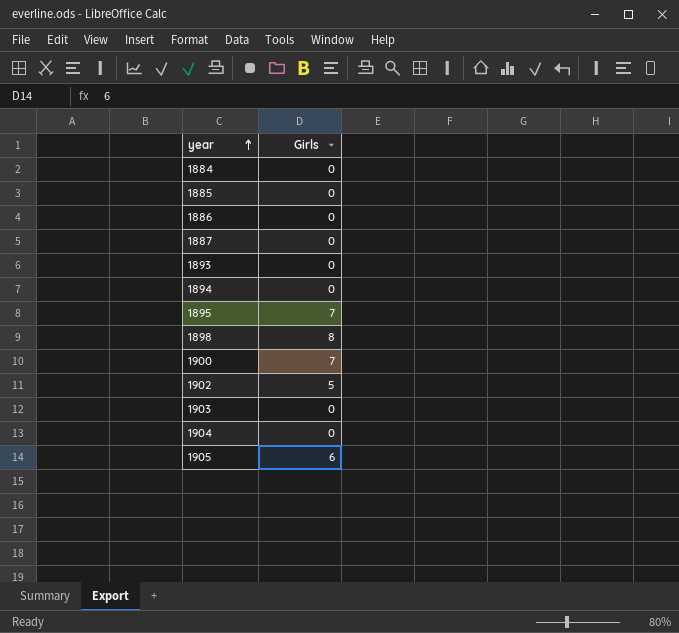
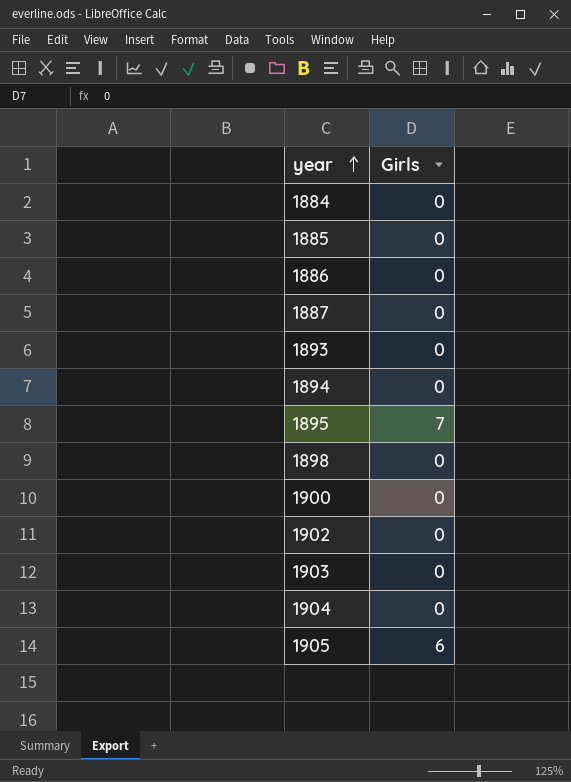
1898 | Girls: 8 -> 0
1900 | Girls: 7 -> 0
1902 | Girls: 5 -> 0

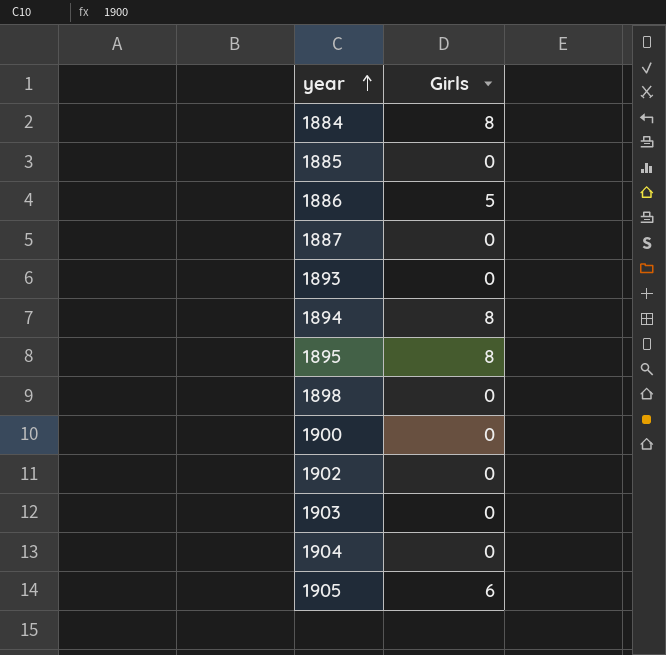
1884 | Girls: 0 -> 8
1886 | Girls: 0 -> 5
1894 | Girls: 0 -> 8
1895 | Girls: 7 -> 8

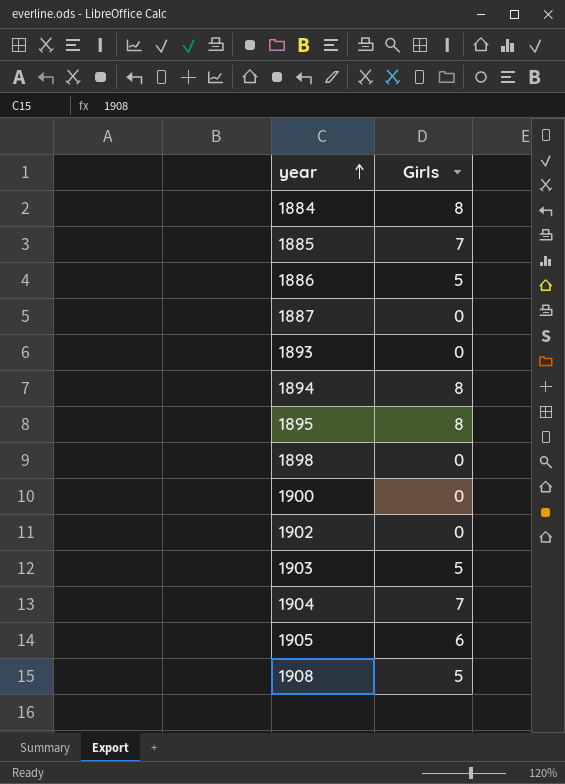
1885 | Girls: 0 -> 7
1903 | Girls: 0 -> 5
1904 | Girls: 0 -> 7
row 1908: none -> 5

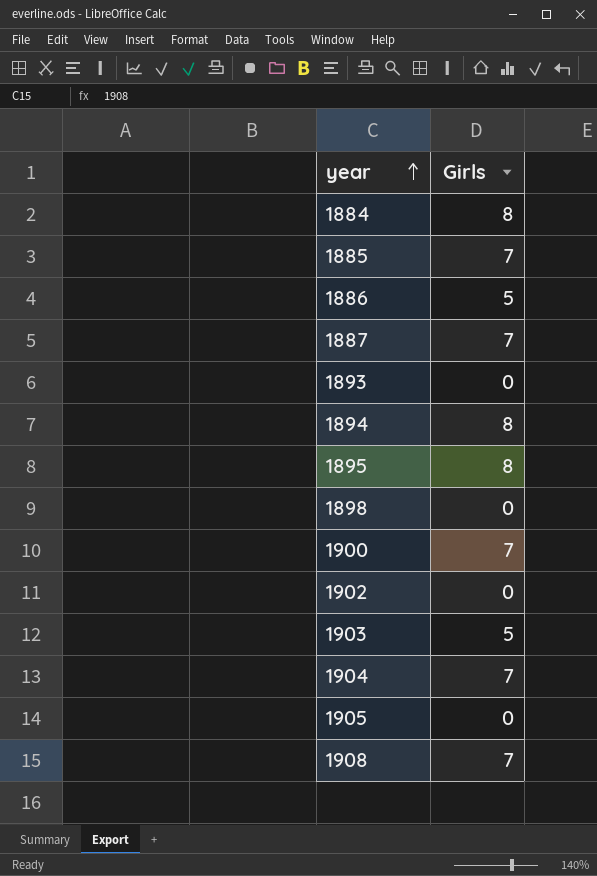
1887 | Girls: 0 -> 7
1900 | Girls: 0 -> 7
1905 | Girls: 6 -> 0
1908 | Girls: 5 -> 7

